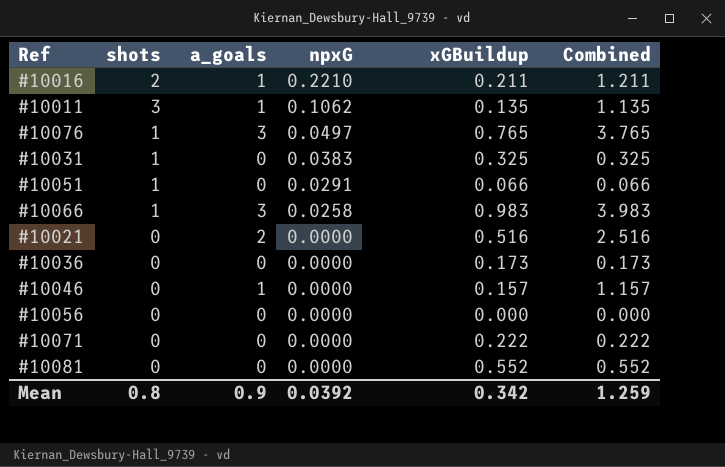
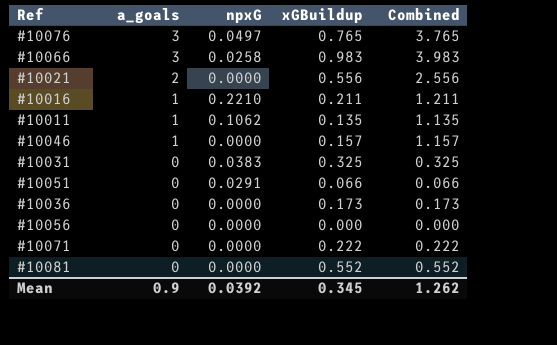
row order: npxG descending -> a_goals descending
column shots | position: 2 -> none
#10021 | xGBuildup: 0.516 -> 0.556
#10021 | Combined: 2.516 -> 2.556
Mean | xGBuildup: 0.342 -> 0.345
Mean | Combined: 1.259 -> 1.262

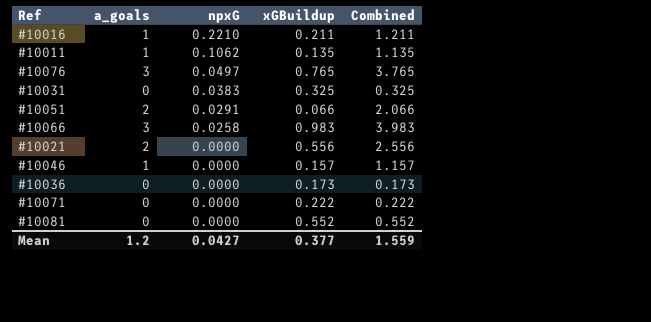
row order: a_goals descending -> npxG descending
row #10056: 0 | 0.0000 | 0.000 | 0.000 -> none
#10051 | a_goals: 0 -> 2
#10051 | Combined: 0.066 -> 2.066
Mean | a_goals: 0.9 -> 1.2
Mean | npxG: 0.0392 -> 0.0427
Mean | xGBuildup: 0.345 -> 0.377
Mean | Combined: 1.262 -> 1.559

